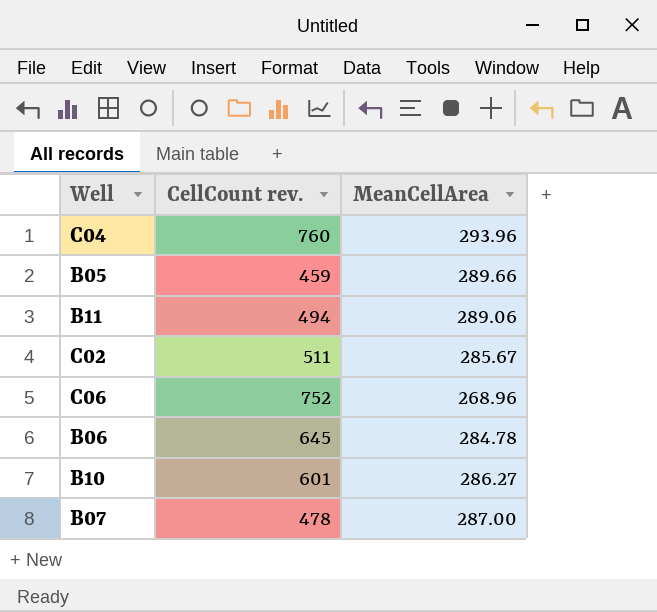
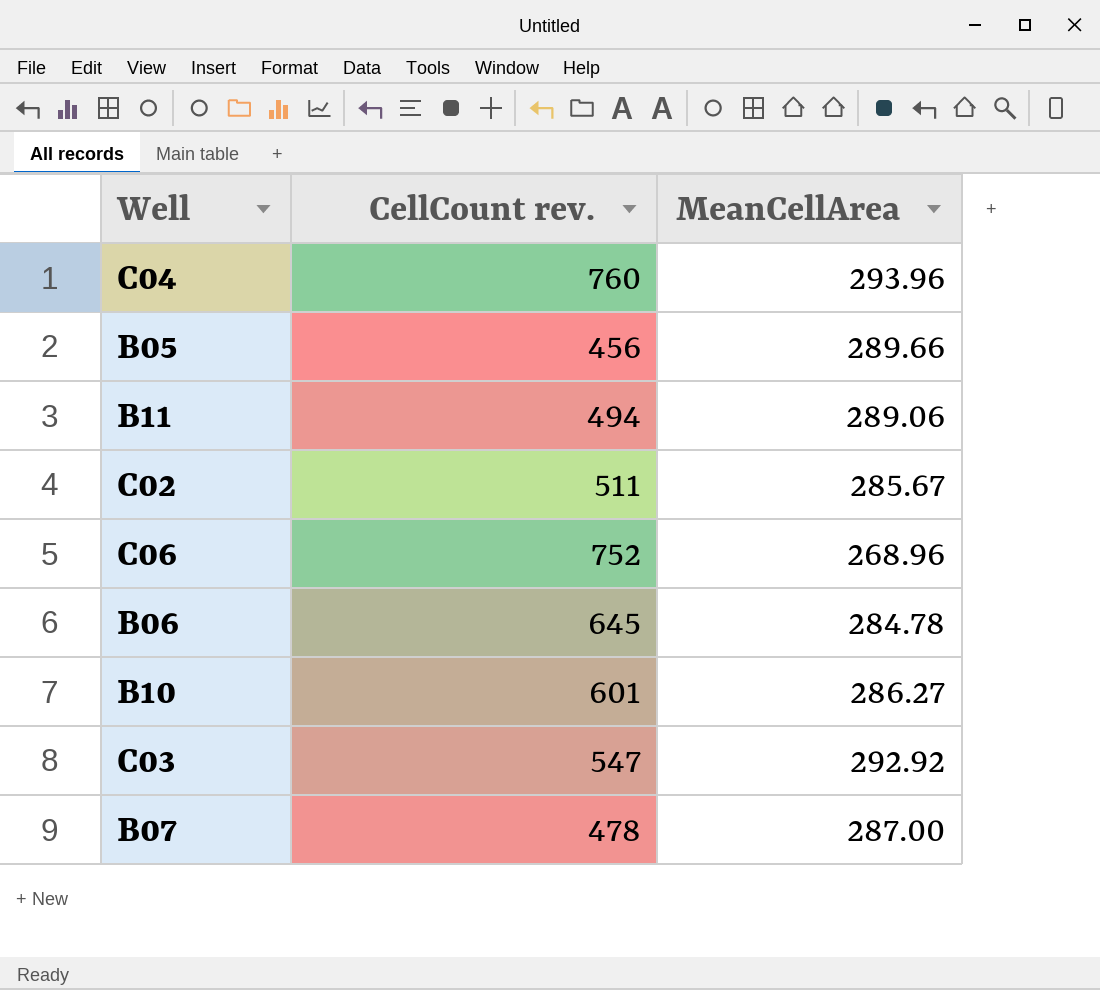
B05 | CellCount rev.: 459 -> 456
row C03: none -> 547 | 292.92

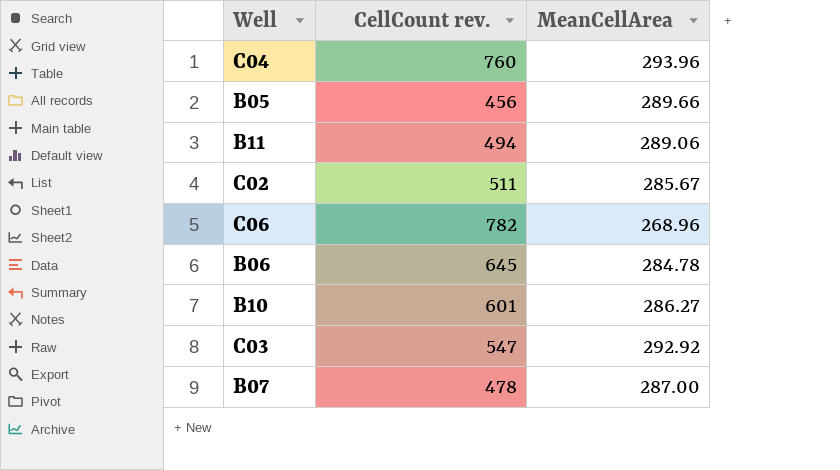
C06 | CellCount rev.: 752 -> 782

